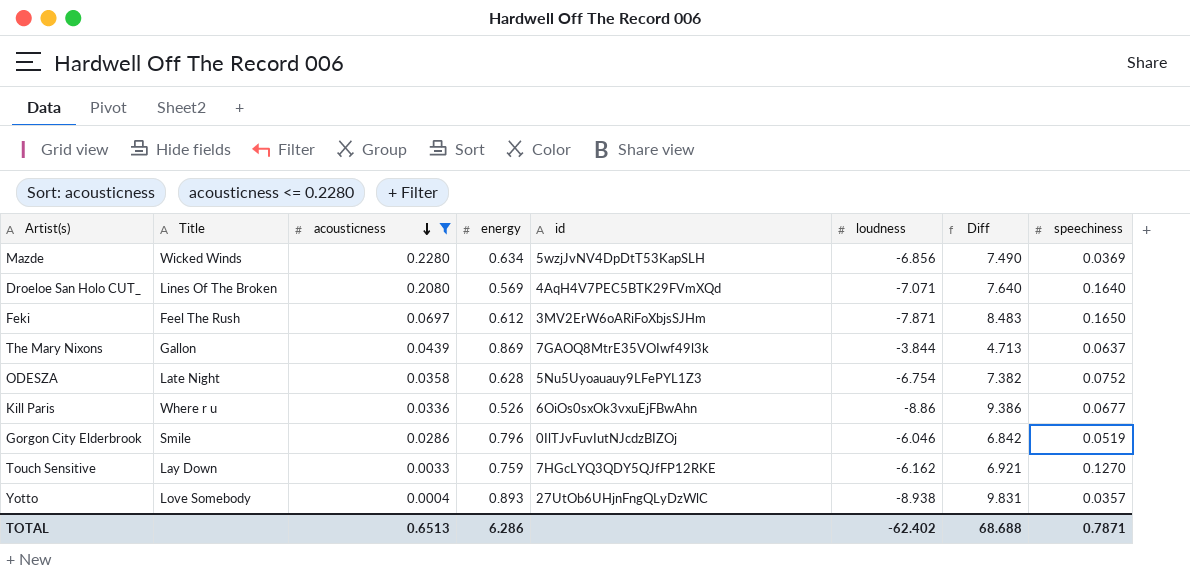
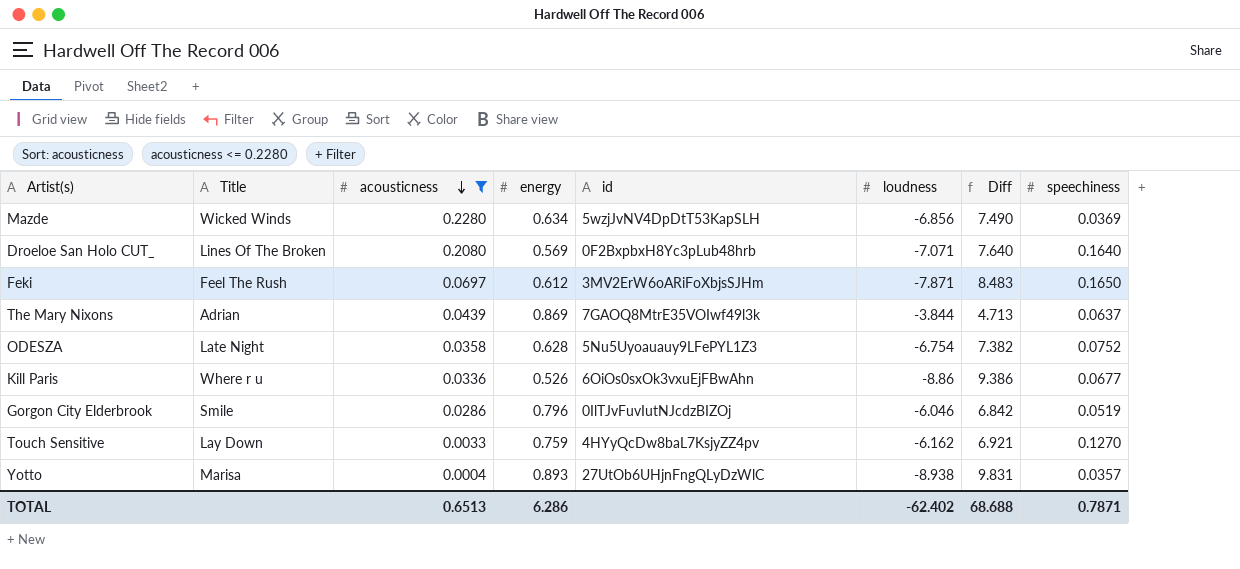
Droeloe San Holo CUT_ | id: 4AqH4V7PEC5BTK29FVmXQd -> 0F2BxpbxH8Yc3pLub48hrb
The Mary Nixons | Title: Gallon -> Adrian
Touch Sensitive | id: 7HGcLYQ3QDY5QJfFP12RKE -> 4HYyQcDw8baL7KsjyZZ4pv
Yotto | Title: Love Somebody -> Marisa

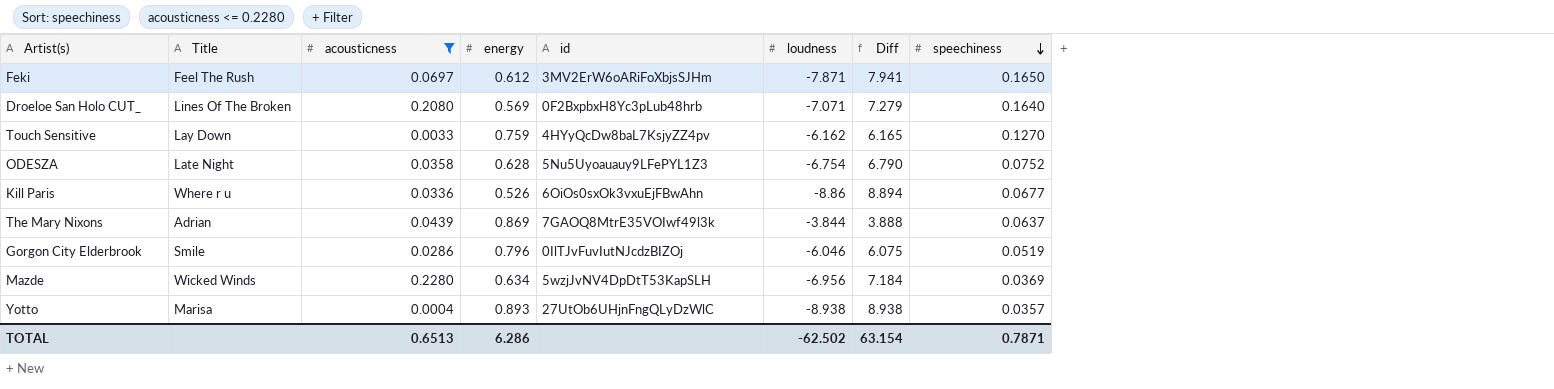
row order: acousticness descending -> speechiness descending
column Diff | formula: [energy] - [loudness] -> [acousticness] - [loudness]
Mazde | loudness: -6.856 -> -6.956
TOTAL | loudness: -62.402 -> -62.502
TOTAL | Diff: 68.688 -> 63.154

